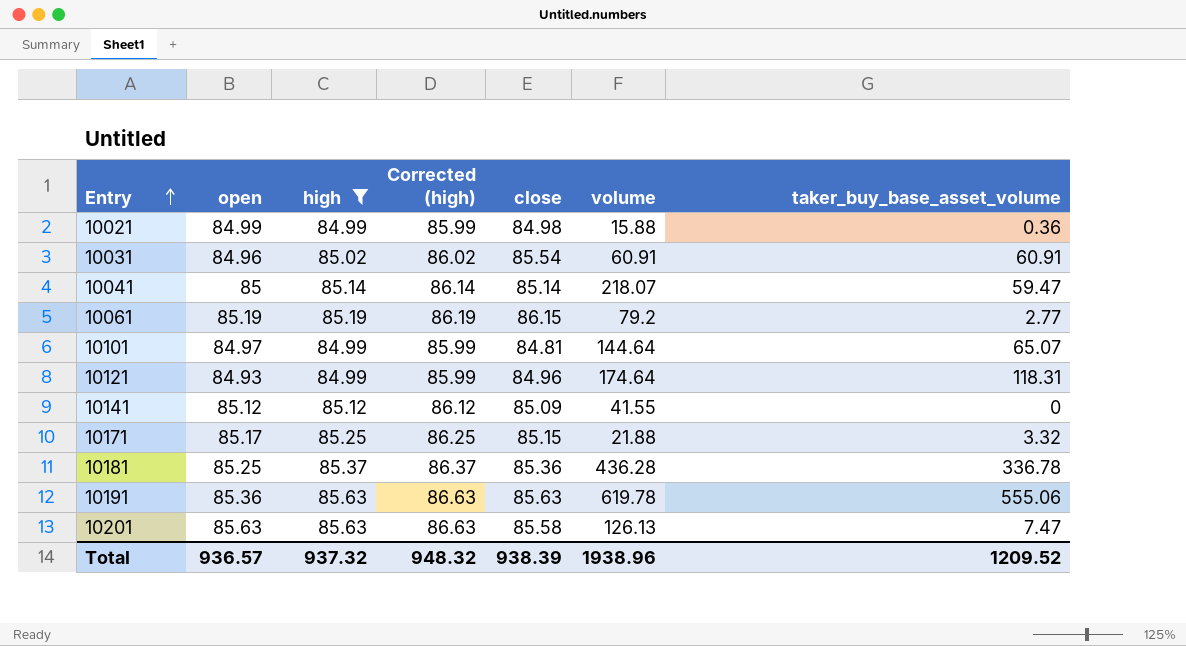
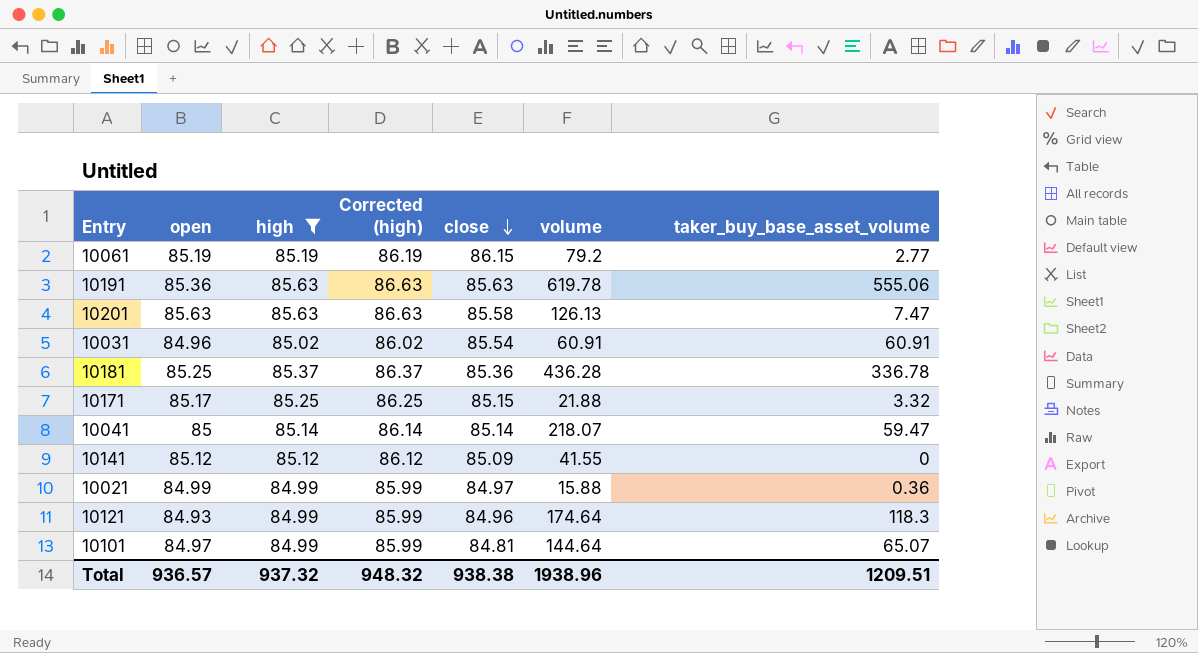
row order: Entry ascending -> close descending
10021 | close: 84.98 -> 84.97
10121 | taker_buy_base_asset_volume: 118.31 -> 118.3
Total | close: 938.39 -> 938.38
Total | taker_buy_base_asset_volume: 1209.52 -> 1209.51

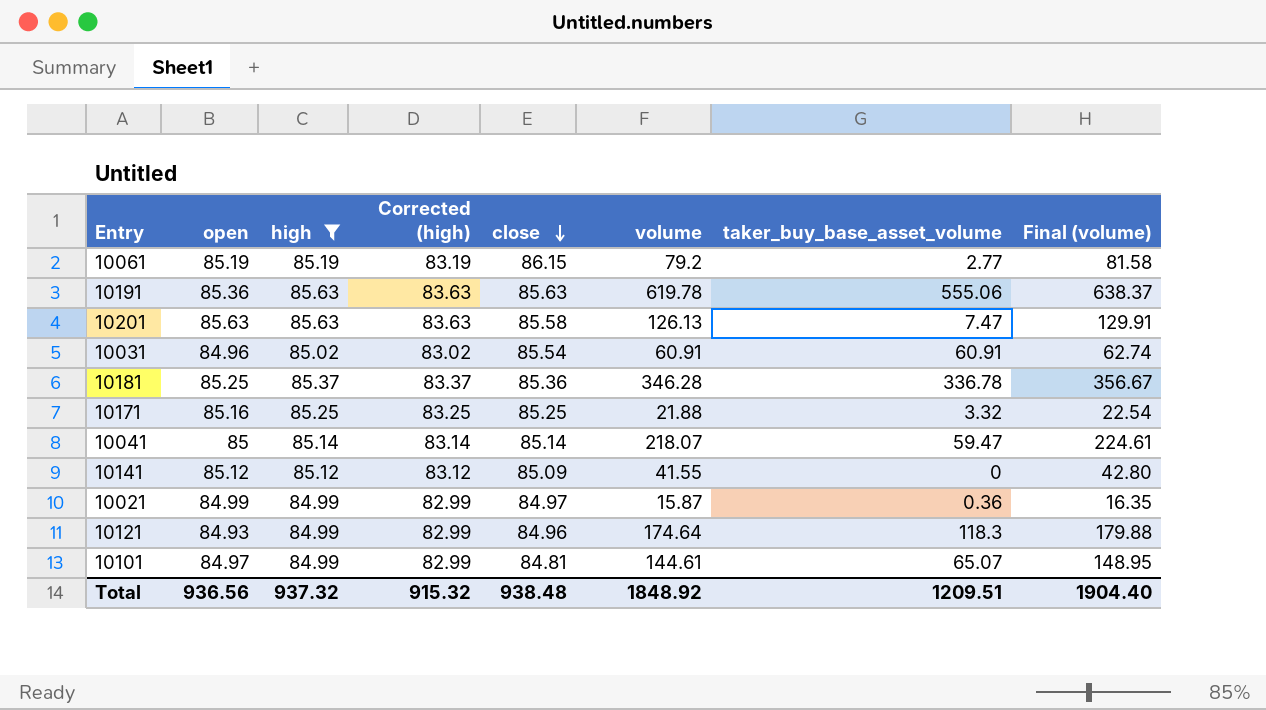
column Corrected (high) | formula: [high] + 1 -> [high] - 2
column Final (volume) | formula: none -> [volume] * 1.03
10181 | volume: 436.28 -> 346.28
10171 | open: 85.17 -> 85.16
10171 | close: 85.15 -> 85.25
10021 | volume: 15.88 -> 15.87
10101 | volume: 144.64 -> 144.61
Total | open: 936.57 -> 936.56
Total | Corrected (high): 948.32 -> 915.32
Total | close: 938.38 -> 938.48
Total | volume: 1938.96 -> 1848.92

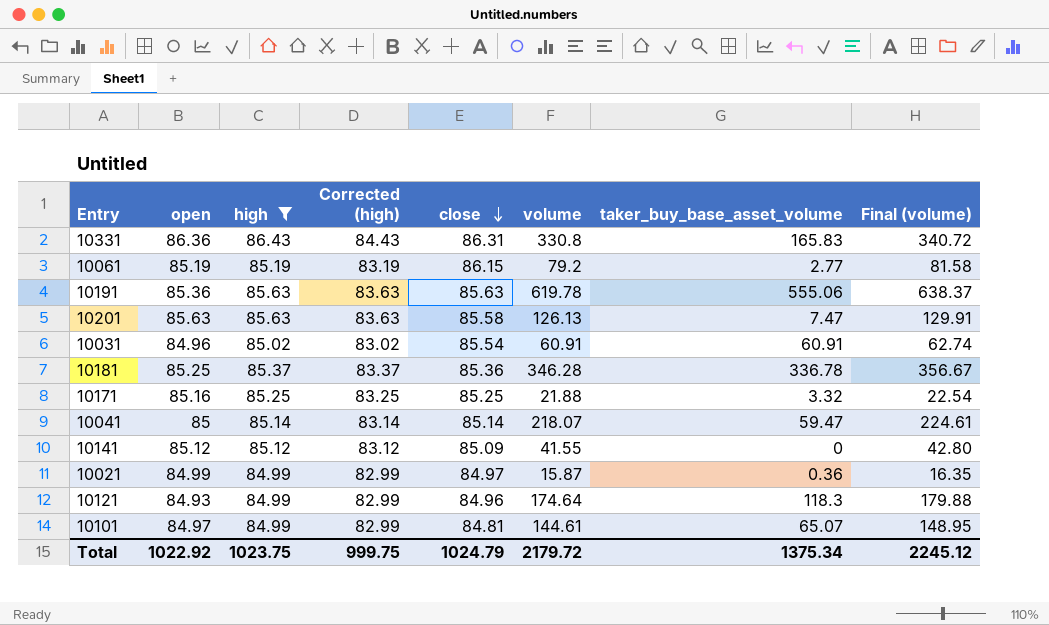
row 10331: none -> 86.36 | 86.43 | 84.43 | 86.31 | 330.8 | 165.83 | 340.72
Total | open: 936.56 -> 1022.92
Total | high: 937.32 -> 1023.75
Total | Corrected (high): 915.32 -> 999.75
Total | close: 938.48 -> 1024.79
Total | volume: 1848.92 -> 2179.72
Total | taker_buy_base_asset_volume: 1209.51 -> 1375.34
Total | Final (volume): 1904.40 -> 2245.12

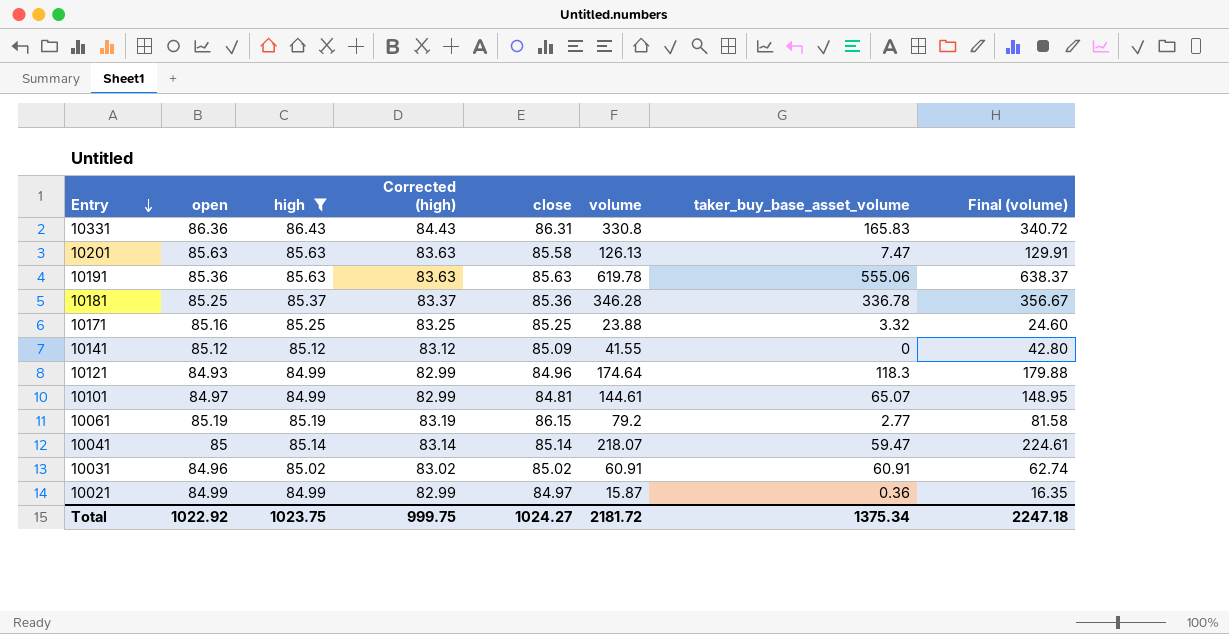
row order: close descending -> Entry descending
10171 | volume: 21.88 -> 23.88
10171 | Final (volume): 22.54 -> 24.60
10031 | close: 85.54 -> 85.02
Total | close: 1024.79 -> 1024.27
Total | volume: 2179.72 -> 2181.72
Total | Final (volume): 2245.12 -> 2247.18

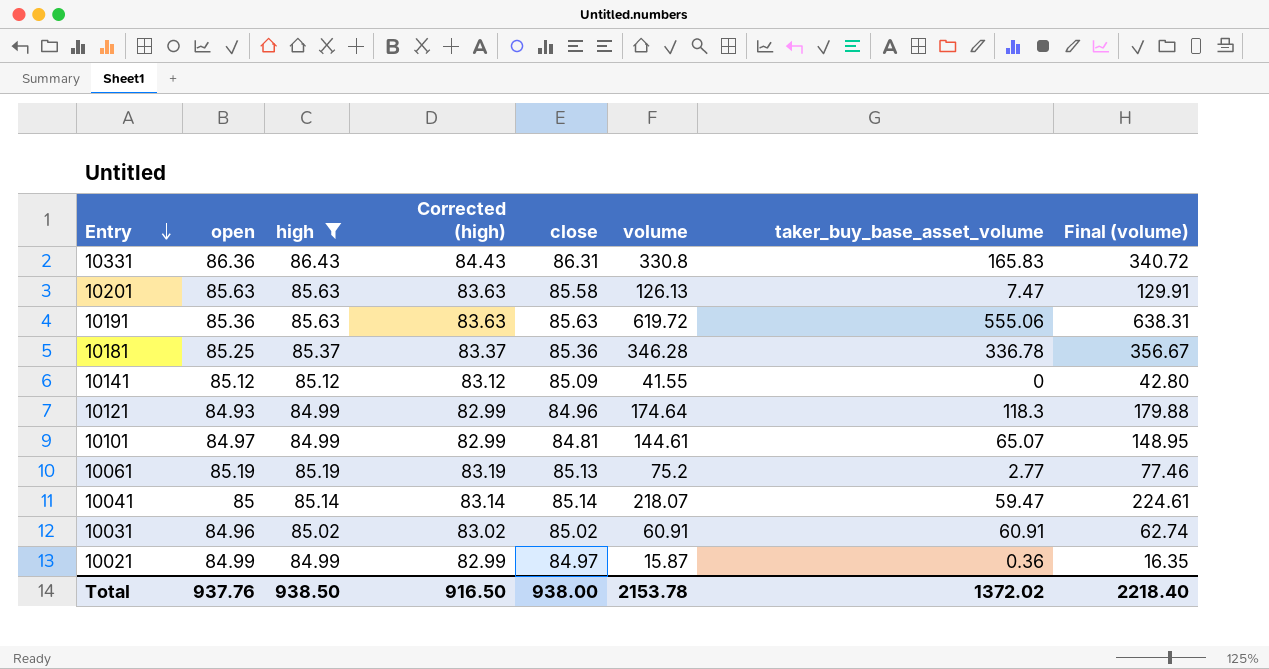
row 10171: 85.16 | 85.25 | 83.25 | 85.25 | 23.88 | 3.32 | 24.60 -> none
10191 | volume: 619.78 -> 619.72
10191 | Final (volume): 638.37 -> 638.31
10061 | close: 86.15 -> 85.13
10061 | volume: 79.2 -> 75.2
10061 | Final (volume): 81.58 -> 77.46
Total | open: 1022.92 -> 937.76
Total | high: 1023.75 -> 938.50
Total | Corrected (high): 999.75 -> 916.50
Total | close: 1024.27 -> 938.00
Total | volume: 2181.72 -> 2153.78
Total | taker_buy_base_asset_volume: 1375.34 -> 1372.02
Total | Final (volume): 2247.18 -> 2218.40

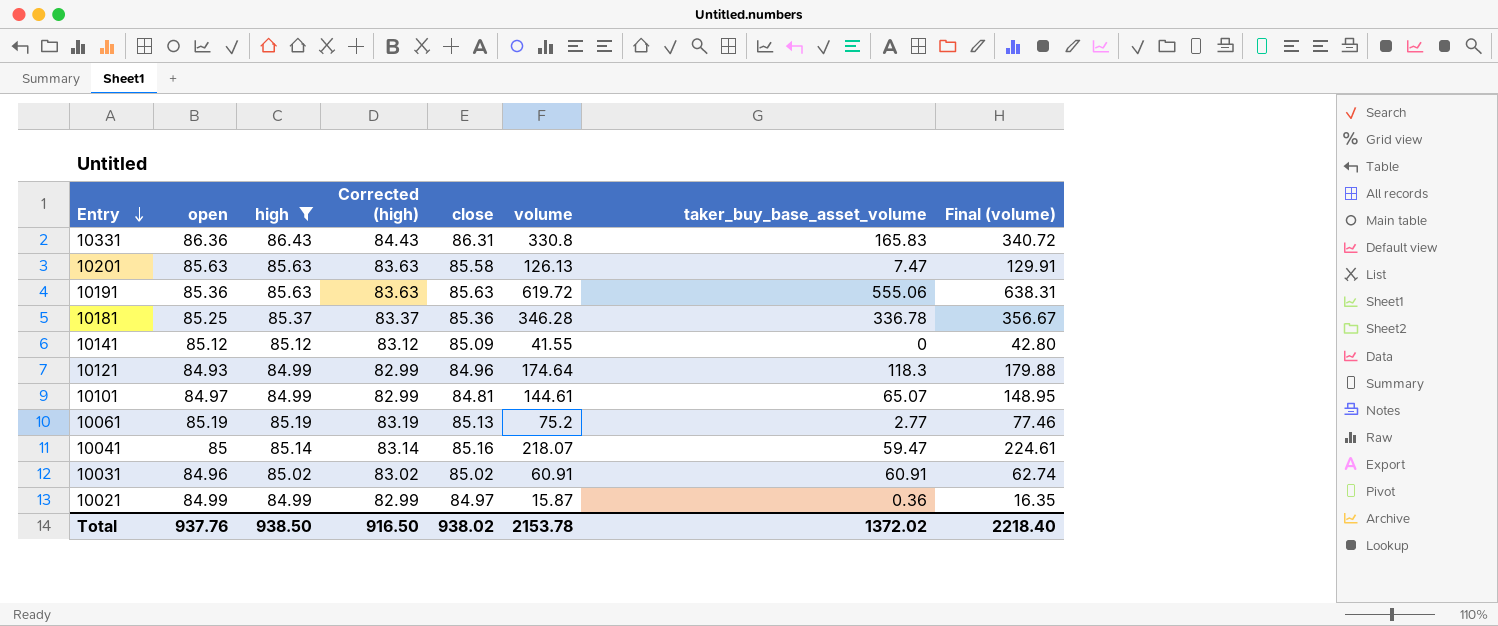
10041 | close: 85.14 -> 85.16
Total | close: 938.00 -> 938.02

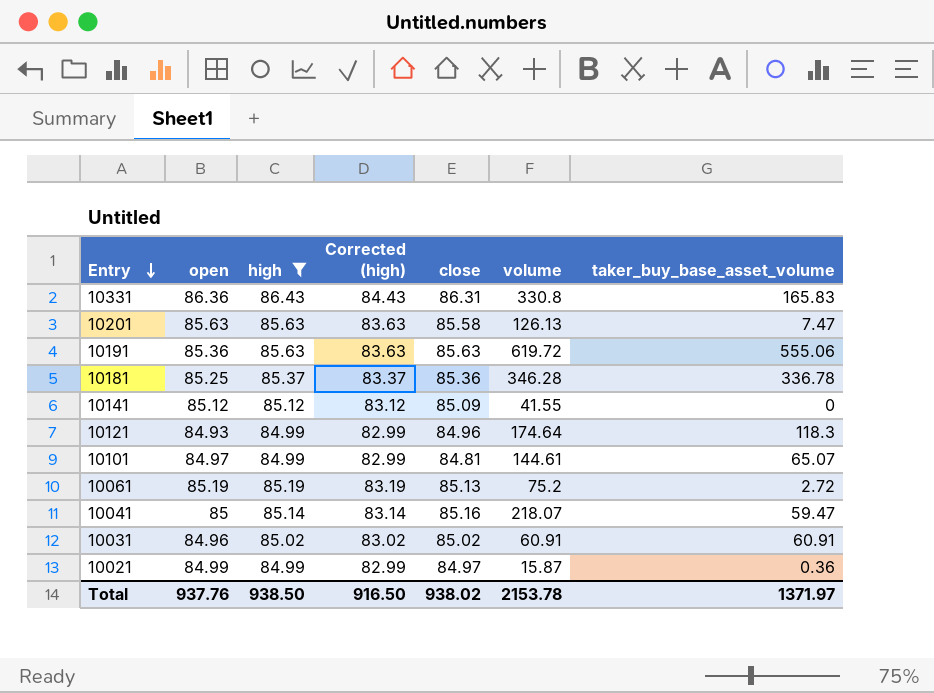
column Final (volume) | formula: [volume] * 1.03 -> none
10061 | taker_buy_base_asset_volume: 2.77 -> 2.72
Total | taker_buy_base_asset_volume: 1372.02 -> 1371.97

